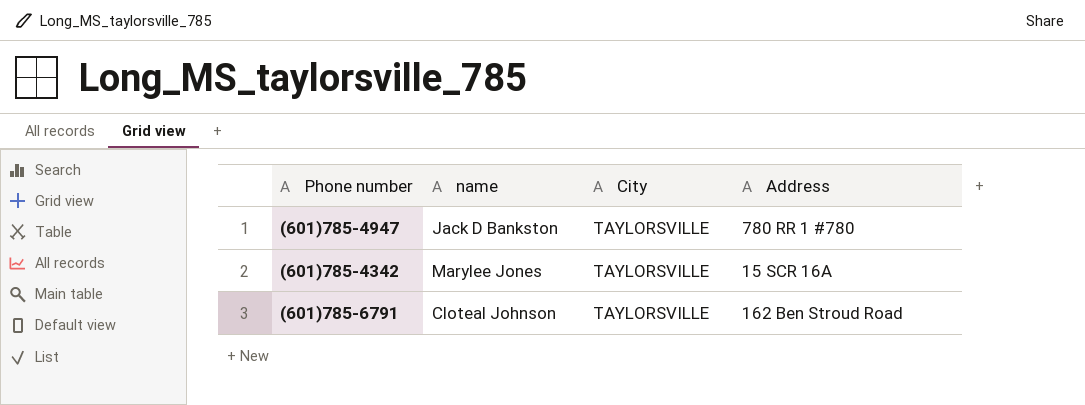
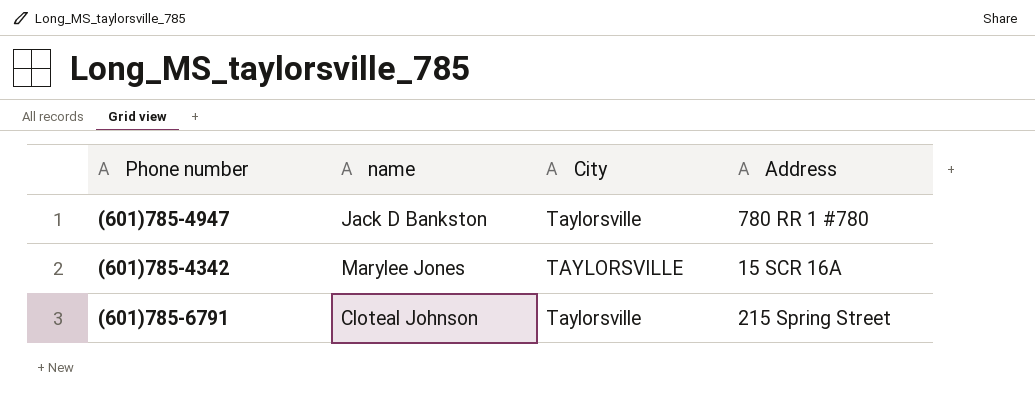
(601)785-4947 | City: TAYLORSVILLE -> Taylorsville
(601)785-6791 | City: TAYLORSVILLE -> Taylorsville
(601)785-6791 | Address: 162 Ben Stroud Road -> 215 Spring Street

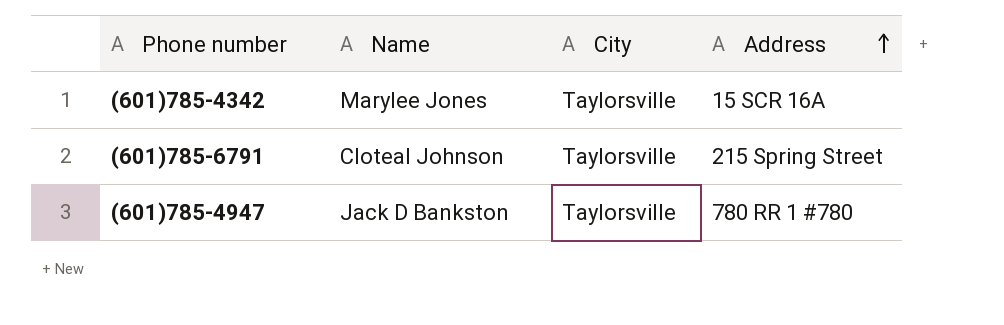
row order: none -> Address ascending
column name: name -> Name
(601)785-4342 | City: TAYLORSVILLE -> Taylorsville

